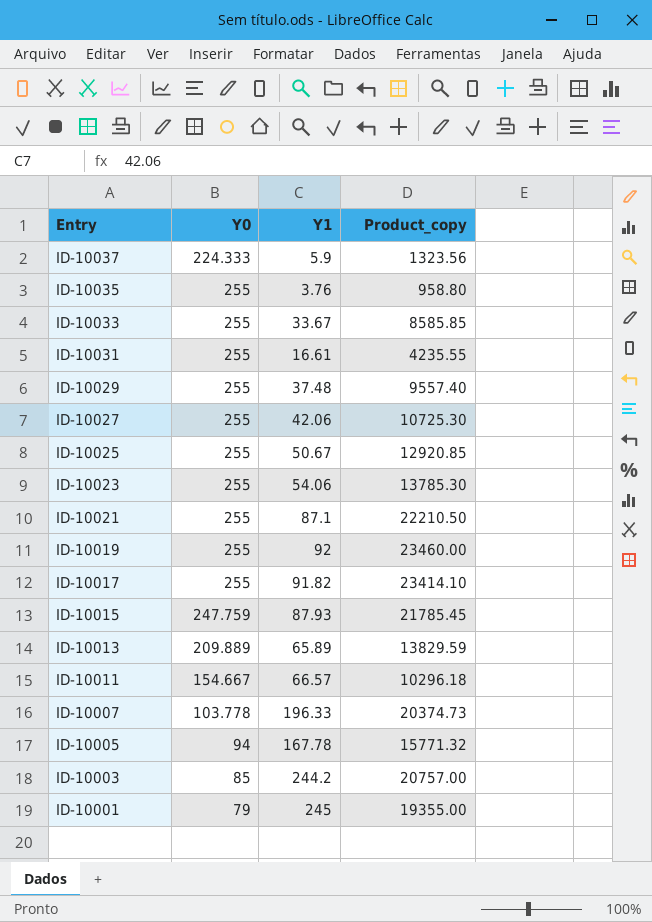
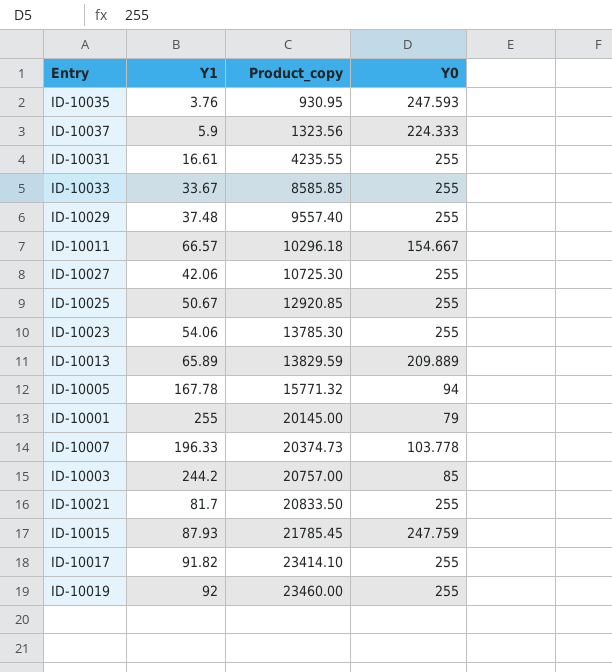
row order: Entry descending -> Product_copy ascending
column Y0 | position: 2 -> 4
ID-10035 | Product_copy: 958.80 -> 930.95
ID-10035 | Y0: 255 -> 247.593
ID-10001 | Y1: 245 -> 255
ID-10001 | Product_copy: 19355.00 -> 20145.00
ID-10021 | Y1: 87.1 -> 81.7
ID-10021 | Product_copy: 22210.50 -> 20833.50

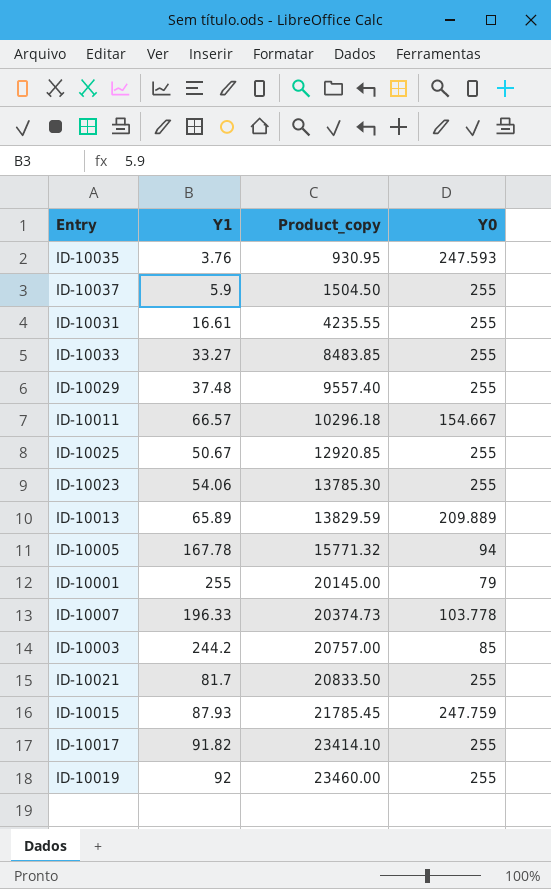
row ID-10027: 42.06 | 10725.30 | 255 -> none
ID-10037 | Product_copy: 1323.56 -> 1504.50
ID-10037 | Y0: 224.333 -> 255
ID-10033 | Y1: 33.67 -> 33.27
ID-10033 | Product_copy: 8585.85 -> 8483.85

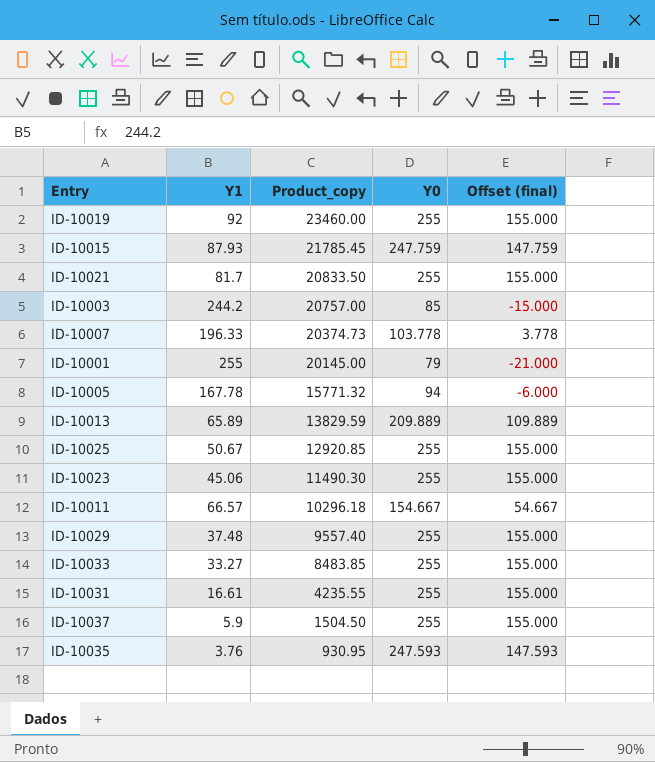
row order: Product_copy ascending -> Product_copy descending
column Offset (final) | formula: none -> [Y0] - 100
row ID-10017: 91.82 | 23414.10 | 255 -> none
ID-10023 | Y1: 54.06 -> 45.06
ID-10023 | Product_copy: 13785.30 -> 11490.30

